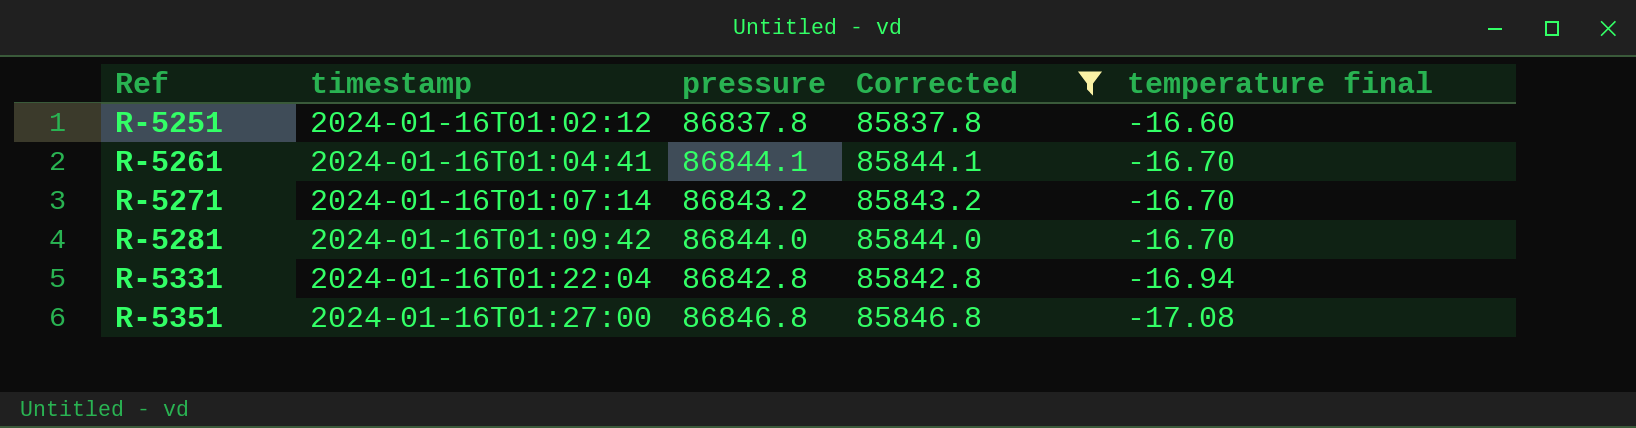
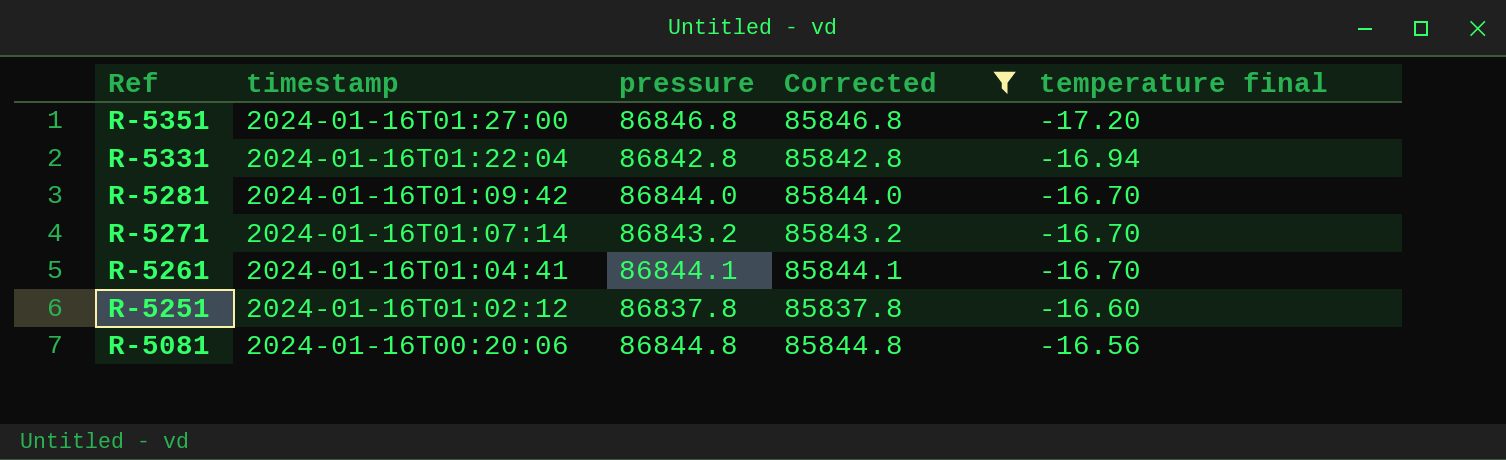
row order: Ref ascending -> Ref descending
R-5351 | temperature final: -17.08 -> -17.20
row R-5081: none -> 2024-01-16T00:20:06 | 86844.8 | 85844.8 | -16.56

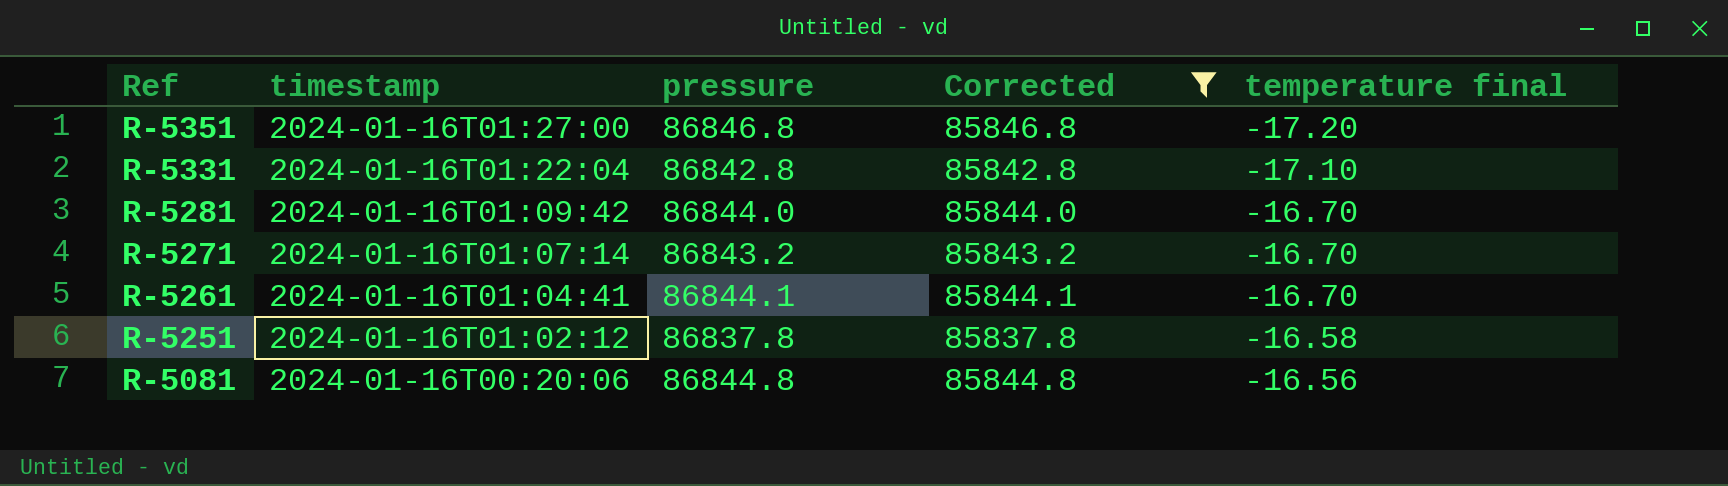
R-5331 | temperature final: -16.94 -> -17.10
R-5251 | temperature final: -16.60 -> -16.58

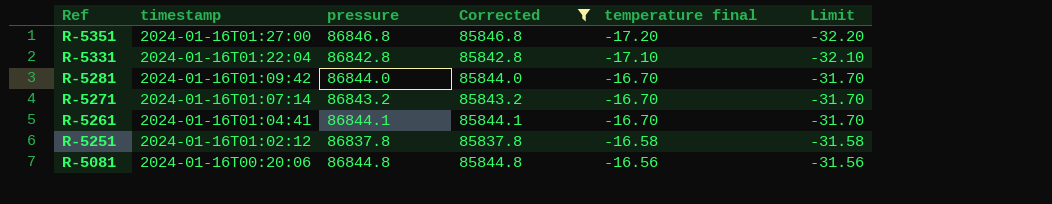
column Limit | formula: none -> [temperature final] - 15

